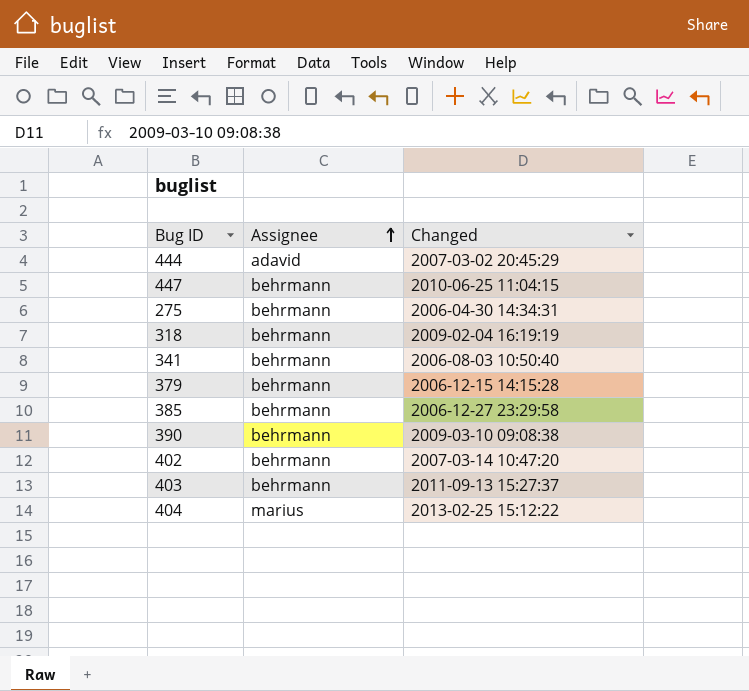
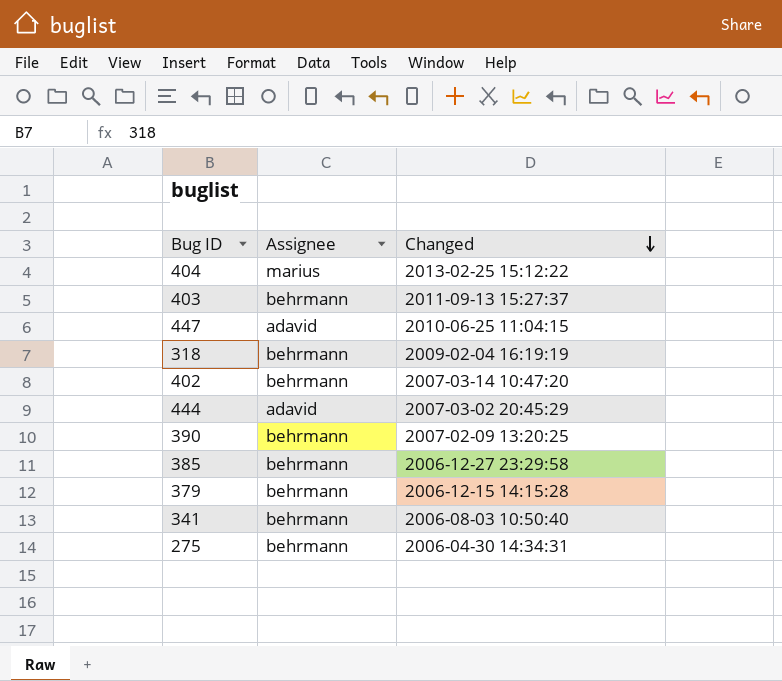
row order: Assignee ascending -> Changed descending
447 | Assignee: behrmann -> adavid
390 | Changed: 2009-03-10 09:08:38 -> 2007-02-09 13:20:25

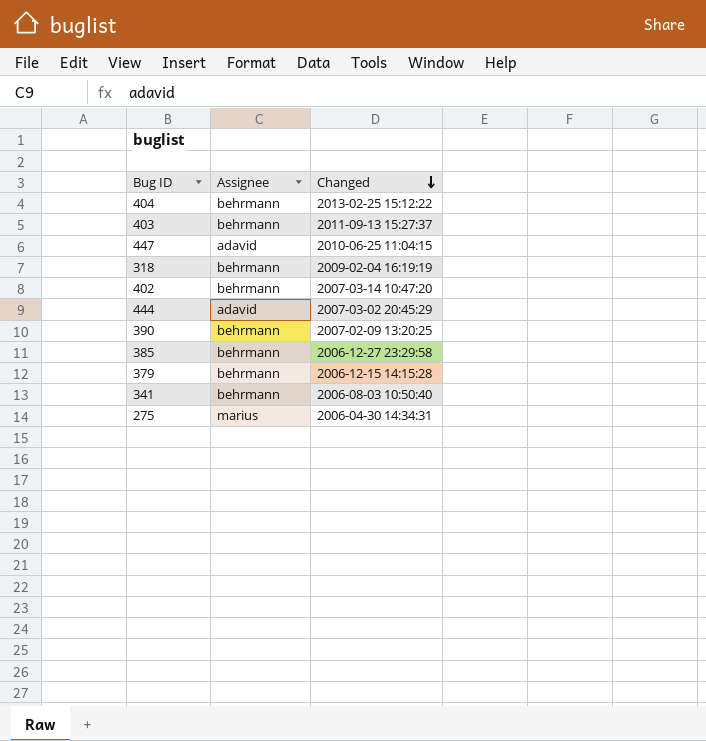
404 | Assignee: marius -> behrmann
275 | Assignee: behrmann -> marius

